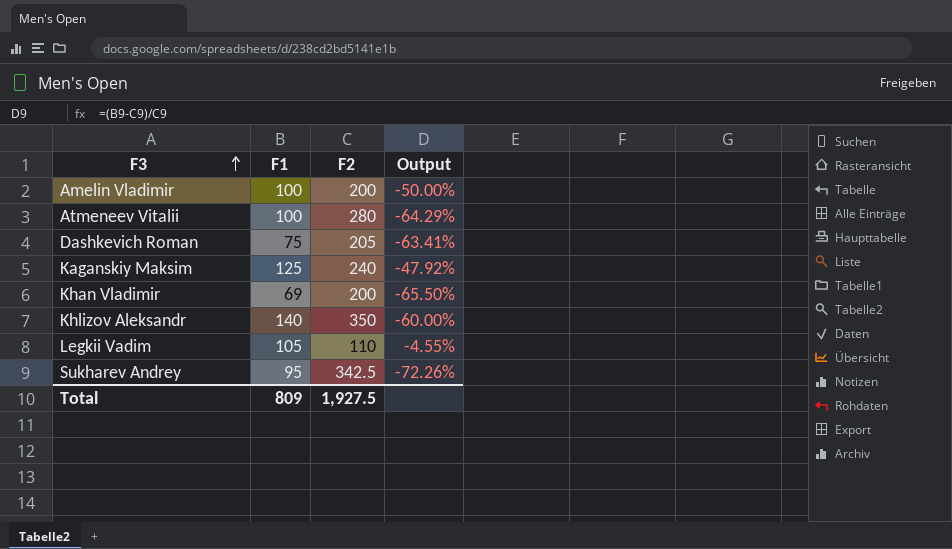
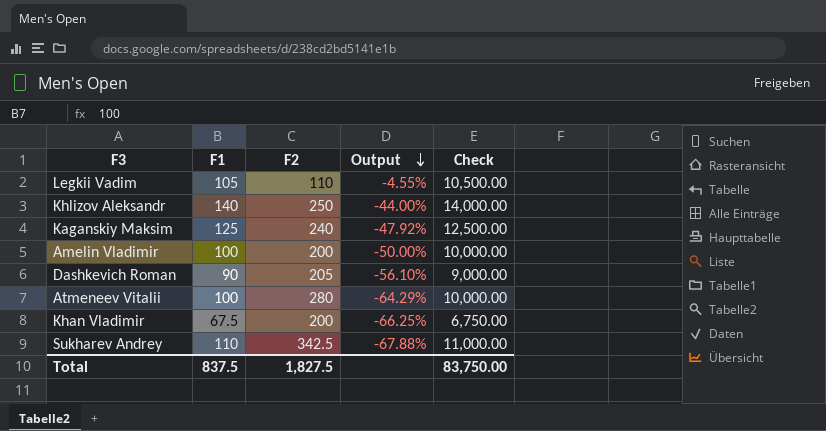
row order: F3 ascending -> Output descending
column Check | formula: none -> [F1] * 100
Khlizov Aleksandr | F2: 350 -> 250
Khlizov Aleksandr | Output: -60.00% -> -44.00%
Dashkevich Roman | F1: 75 -> 90
Dashkevich Roman | Output: -63.41% -> -56.10%
Khan Vladimir | F1: 69 -> 67.5
Khan Vladimir | Output: -65.50% -> -66.25%
Sukharev Andrey | F1: 95 -> 110
Sukharev Andrey | Output: -72.26% -> -67.88%
Total | F1: 809 -> 837.5
Total | F2: 1,927.5 -> 1,827.5

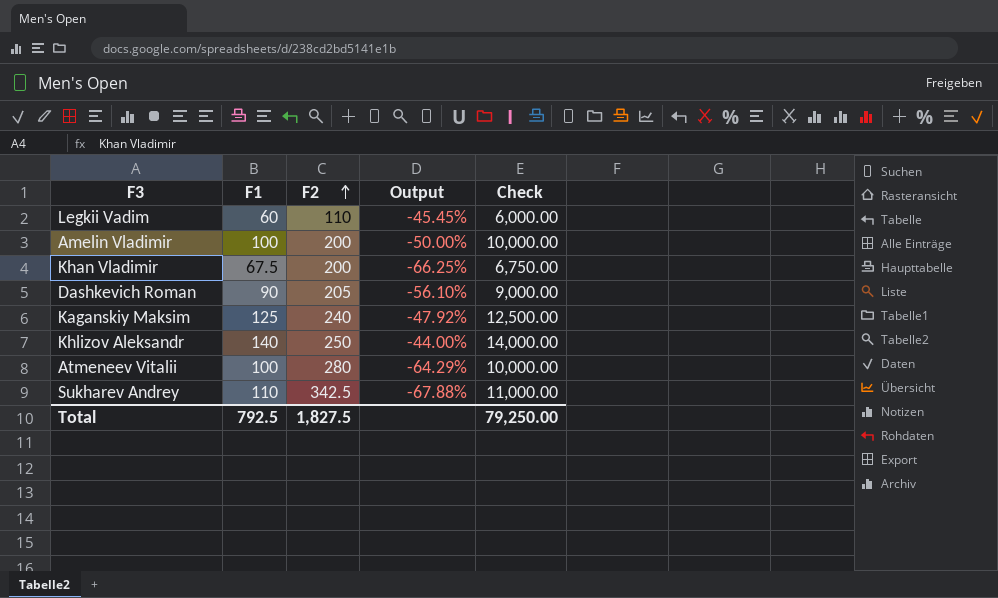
row order: Output descending -> F2 ascending
Legkii Vadim | F1: 105 -> 60
Legkii Vadim | Output: -4.55% -> -45.45%
Legkii Vadim | Check: 10,500.00 -> 6,000.00
Total | F1: 837.5 -> 792.5
Total | Check: 83,750.00 -> 79,250.00

